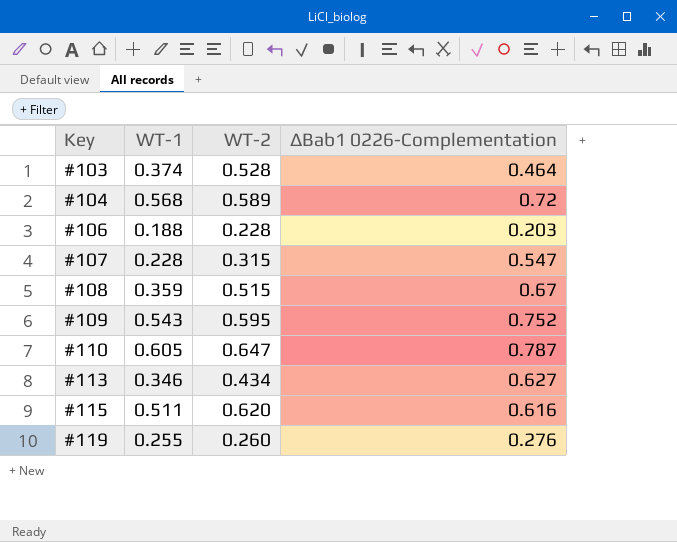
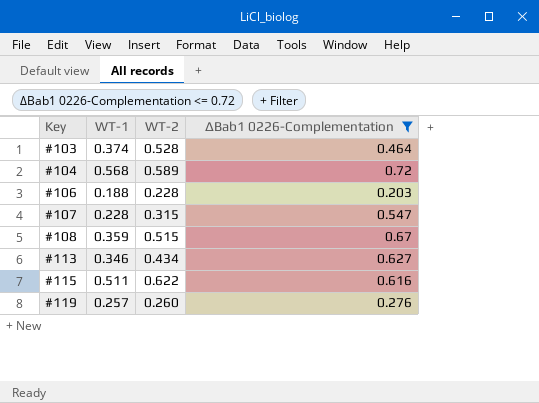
filter: none -> ∆Bab1 0226-Complementation <= 0.72
#115 | WT-2: 0.620 -> 0.622
#119 | WT-1: 0.255 -> 0.257

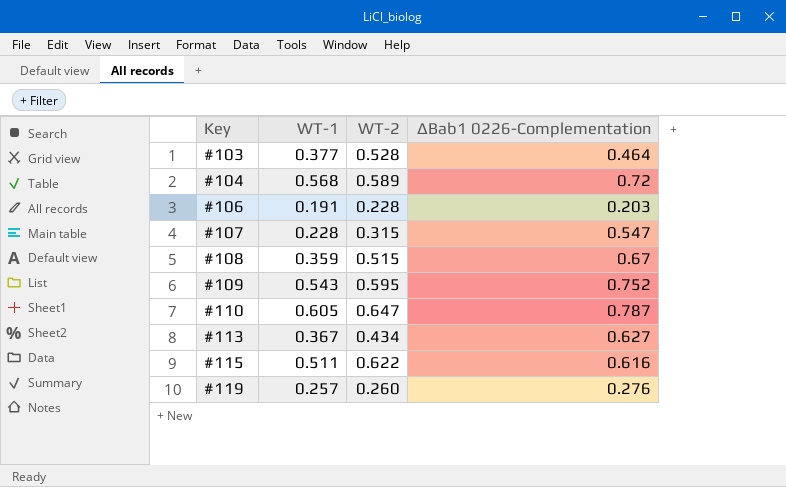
filter: ∆Bab1 0226-Complementation <= 0.72 -> none
#103 | WT-1: 0.374 -> 0.377
#106 | WT-1: 0.188 -> 0.191
#113 | WT-1: 0.346 -> 0.367

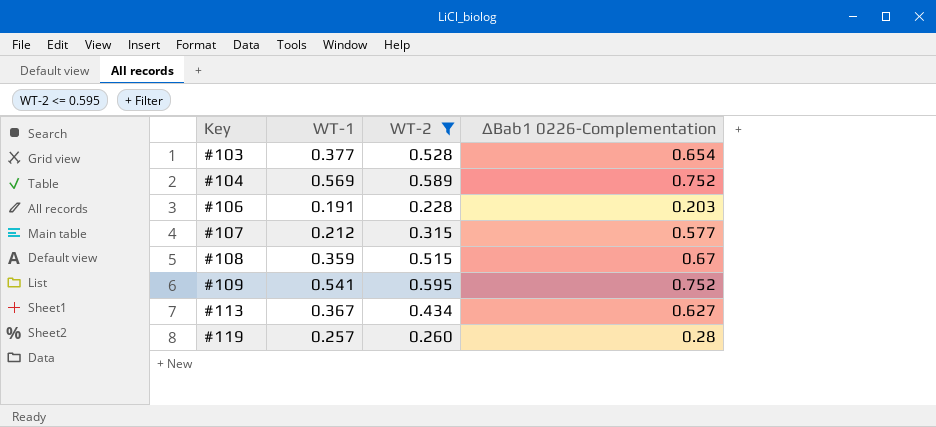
filter: none -> WT-2 <= 0.595
#103 | ∆Bab1 0226-Complementation: 0.464 -> 0.654
#104 | WT-1: 0.568 -> 0.569
#104 | ∆Bab1 0226-Complementation: 0.72 -> 0.752
#107 | WT-1: 0.228 -> 0.212
#107 | ∆Bab1 0226-Complementation: 0.547 -> 0.577
#109 | WT-1: 0.543 -> 0.541
#119 | ∆Bab1 0226-Complementation: 0.276 -> 0.28

